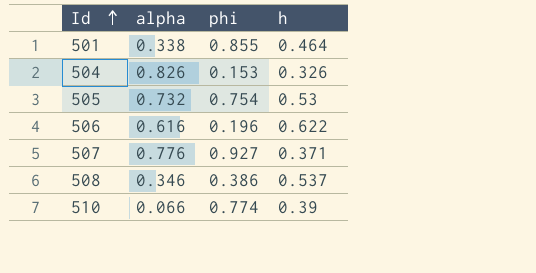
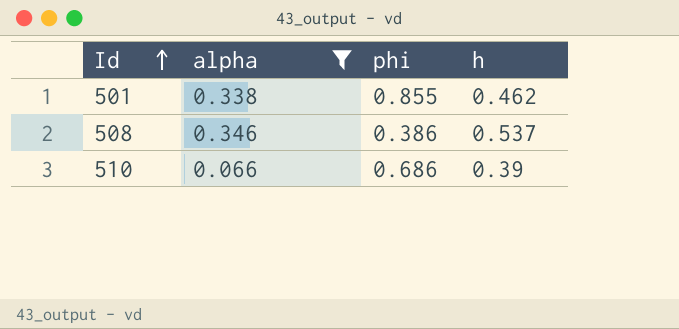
filter: none -> alpha <= 0.346
501 | h: 0.464 -> 0.462
510 | phi: 0.774 -> 0.686

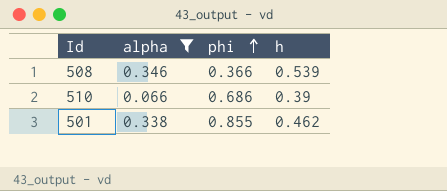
row order: Id ascending -> phi ascending
508 | phi: 0.386 -> 0.366
508 | h: 0.537 -> 0.539

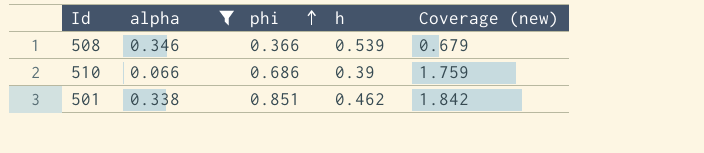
column Coverage (new) | formula: none -> [phi] / [h]
501 | phi: 0.855 -> 0.851

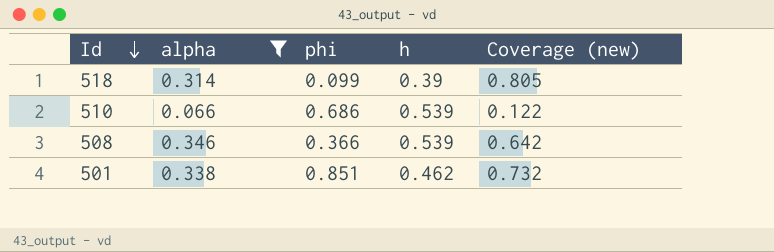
row order: phi ascending -> Id descending
column Coverage (new) | formula: [phi] / [h] -> [alpha] / [h]
row 518: none -> 0.314 | 0.099 | 0.39 | 0.805
510 | h: 0.39 -> 0.539

